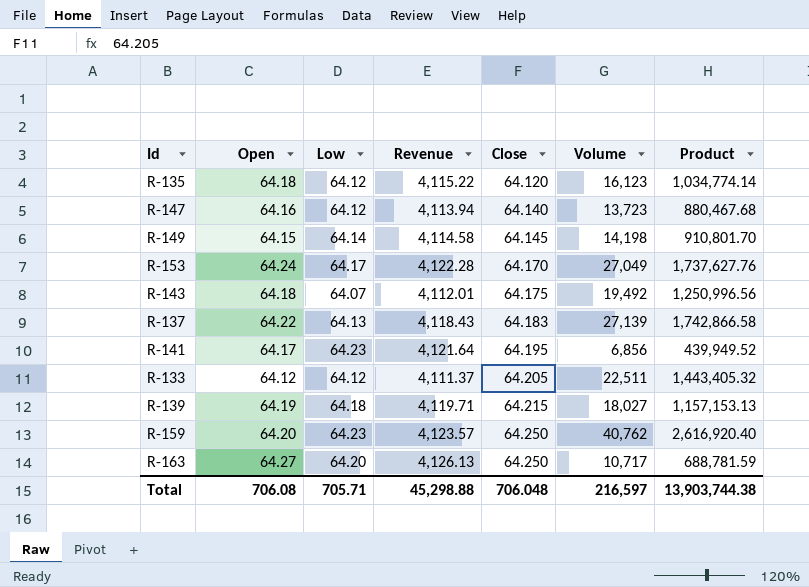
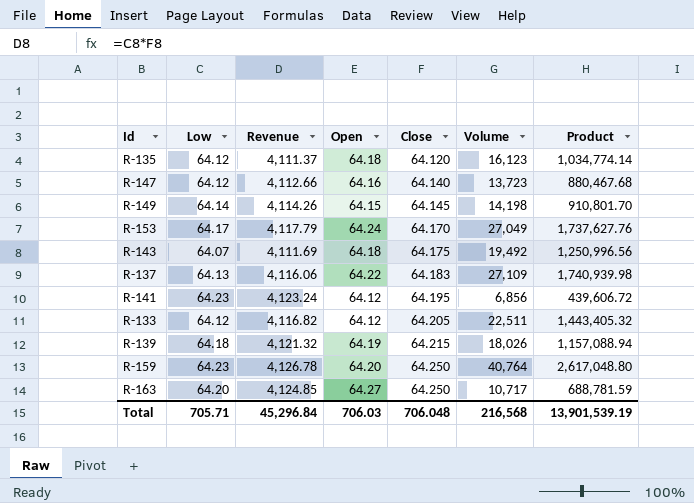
column Revenue | formula: [Open] * [Low] -> [Low] * [Close]
column Open | position: 2 -> 4
R-137 | Volume: 27,139 -> 27,109
R-137 | Product: 1,742,866.58 -> 1,740,939.98
R-141 | Open: 64.17 -> 64.12
R-141 | Product: 439,949.52 -> 439,606.72
R-139 | Volume: 18,027 -> 18,026
R-139 | Product: 1,157,153.13 -> 1,157,088.94
R-159 | Volume: 40,762 -> 40,764
R-159 | Product: 2,616,920.40 -> 2,617,048.80
Total | Revenue: 45,298.88 -> 45,296.84
Total | Open: 706.08 -> 706.03
Total | Volume: 216,597 -> 216,568
Total | Product: 13,903,744.38 -> 13,901,539.19

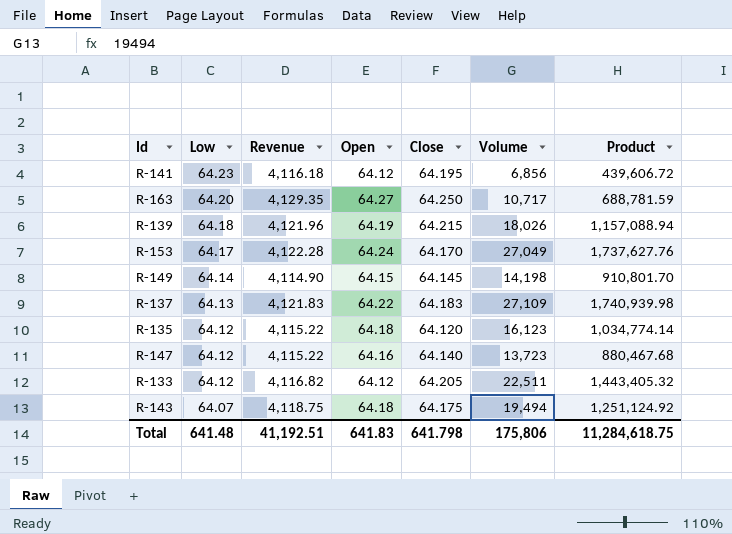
row order: Close ascending -> Low descending
column Revenue | formula: [Low] * [Close] -> [Open] * [Close]
row R-159: 64.23 | 4,126.78 | 64.20 | 64.250 | 40,764 | 2,617,048.80 -> none
R-143 | Volume: 19,492 -> 19,494
R-143 | Product: 1,250,996.56 -> 1,251,124.92
Total | Low: 705.71 -> 641.48
Total | Revenue: 45,296.84 -> 41,192.51
Total | Open: 706.03 -> 641.83
Total | Close: 706.048 -> 641.798
Total | Volume: 216,568 -> 175,806
Total | Product: 13,901,539.19 -> 11,284,618.75

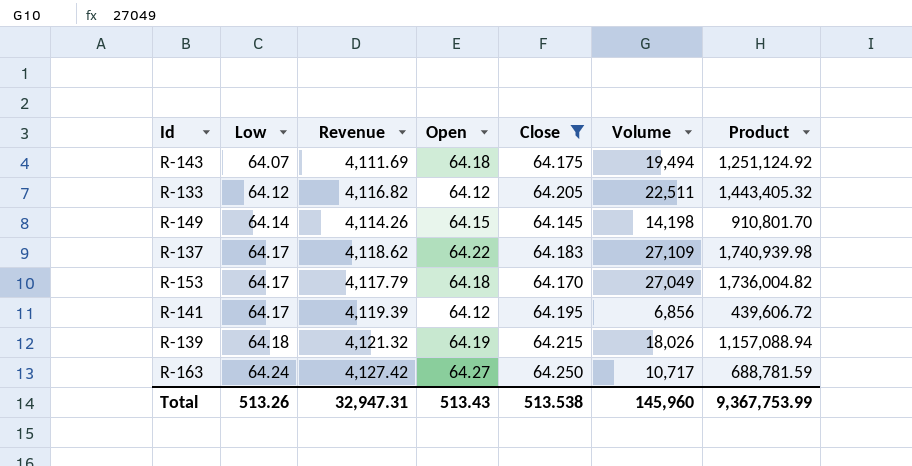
filter: none -> Close >= 64.145
row order: Low descending -> Low ascending
column Revenue | formula: [Open] * [Close] -> [Low] * [Close]
R-137 | Low: 64.13 -> 64.17
R-153 | Open: 64.24 -> 64.18
R-153 | Product: 1,737,627.76 -> 1,736,004.82
R-141 | Low: 64.23 -> 64.17
R-163 | Low: 64.20 -> 64.24
Total | Low: 641.48 -> 513.26
Total | Revenue: 41,192.51 -> 32,947.31
Total | Open: 641.83 -> 513.43
Total | Close: 641.798 -> 513.538
Total | Volume: 175,806 -> 145,960
Total | Product: 11,284,618.75 -> 9,367,753.99

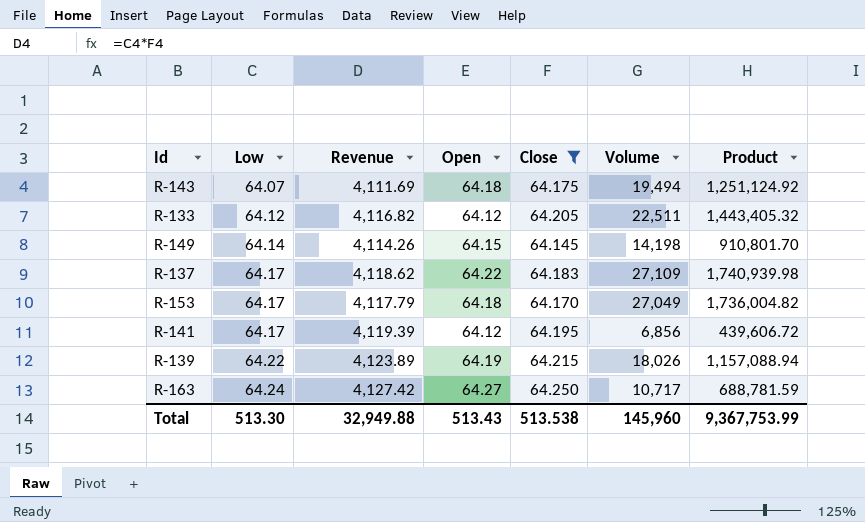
R-139 | Low: 64.18 -> 64.22
R-139 | Revenue: 4,121.32 -> 4,123.89
Total | Low: 513.26 -> 513.30
Total | Revenue: 32,947.31 -> 32,949.88

